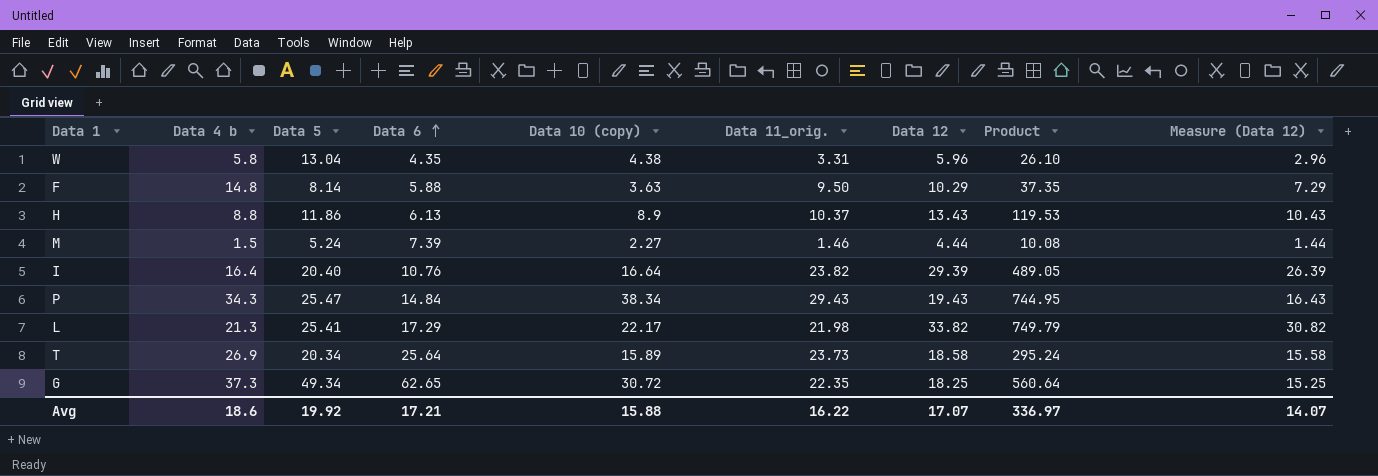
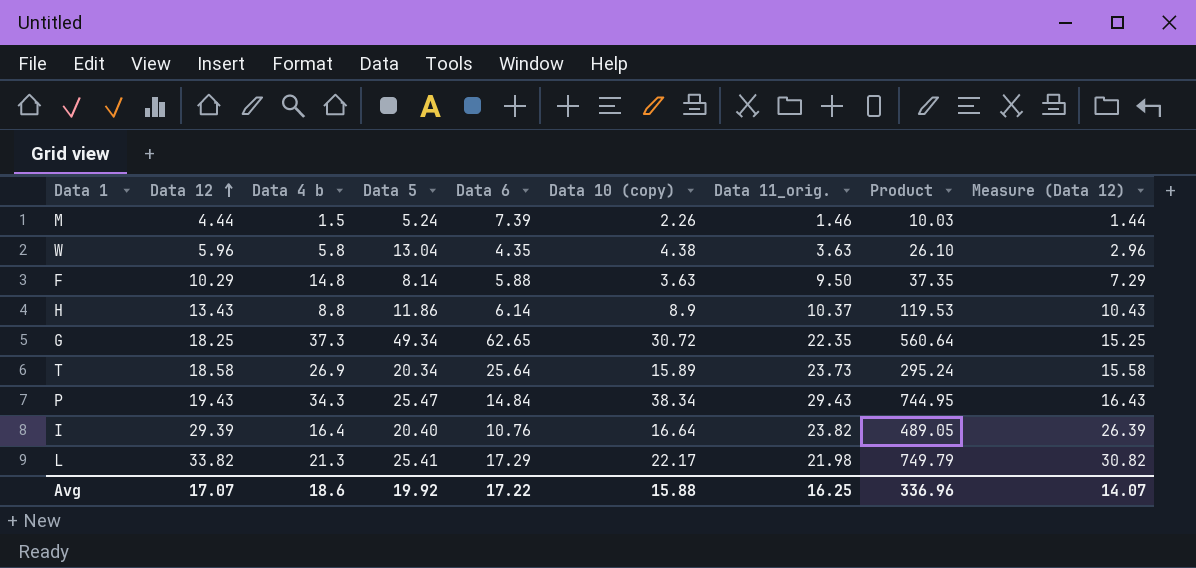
row order: Data 6 ascending -> Data 12 ascending
column Data 12 | position: 7 -> 2
M | Data 10 (copy): 2.27 -> 2.26
M | Product: 10.08 -> 10.03
W | Data 11_orig.: 3.31 -> 3.63
H | Data 6: 6.13 -> 6.14
Avg | Data 6: 17.21 -> 17.22
Avg | Data 11_orig.: 16.22 -> 16.25
Avg | Product: 336.97 -> 336.96

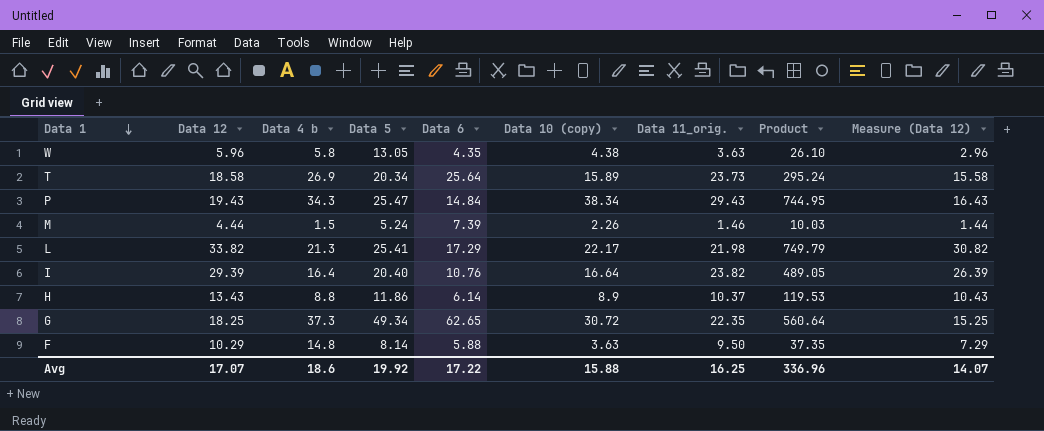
row order: Data 12 ascending -> Data 1 descending
W | Data 5: 13.04 -> 13.05

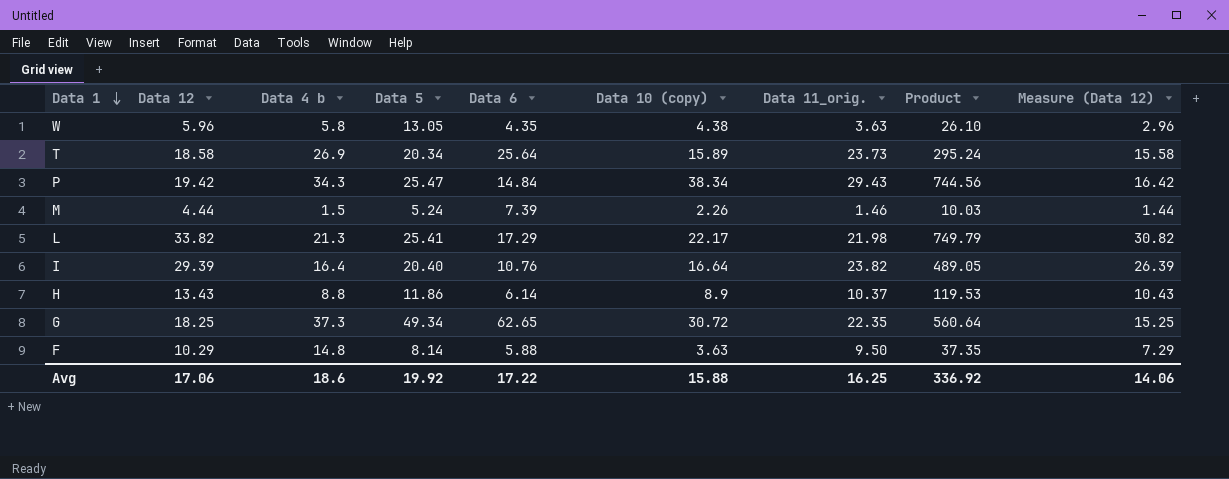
P | Data 12: 19.43 -> 19.42
P | Product: 744.95 -> 744.56
P | Measure (Data 12): 16.43 -> 16.42
Avg | Data 12: 17.07 -> 17.06
Avg | Product: 336.96 -> 336.92
Avg | Measure (Data 12): 14.07 -> 14.06

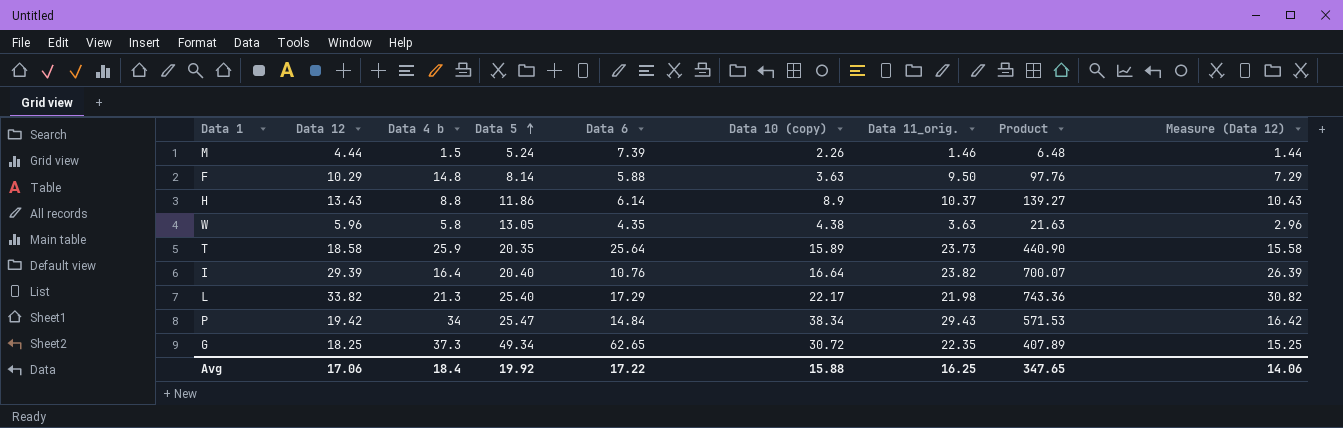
row order: Data 1 descending -> Data 5 ascending
column Product | formula: [Data 12] * [Data 10 (copy)] -> [Data 12] * [Data 11_orig.]
T | Data 4 b: 26.9 -> 25.9
T | Data 5: 20.34 -> 20.35
L | Data 5: 25.41 -> 25.40
P | Data 4 b: 34.3 -> 34
Avg | Data 4 b: 18.6 -> 18.4
Avg | Product: 336.92 -> 347.65

